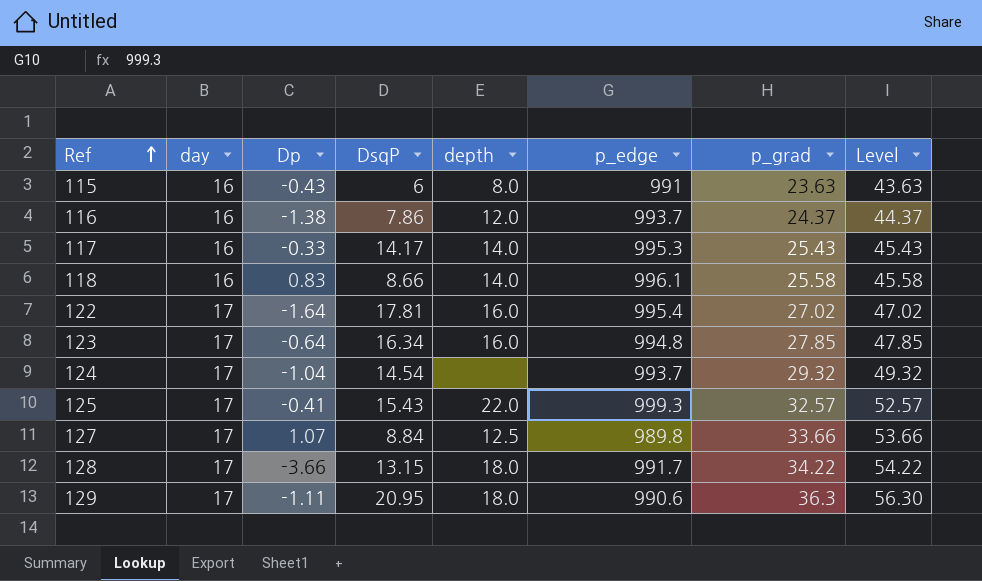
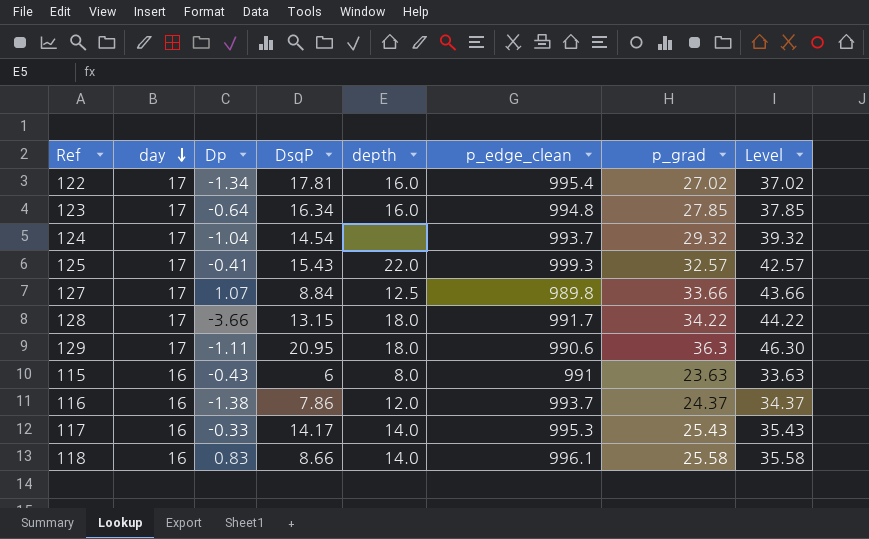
row order: Ref ascending -> day descending
column name: p_edge -> p_edge_clean
column Level | formula: [p_grad] + 20 -> [p_grad] + 10
122 | Dp: -1.64 -> -1.34

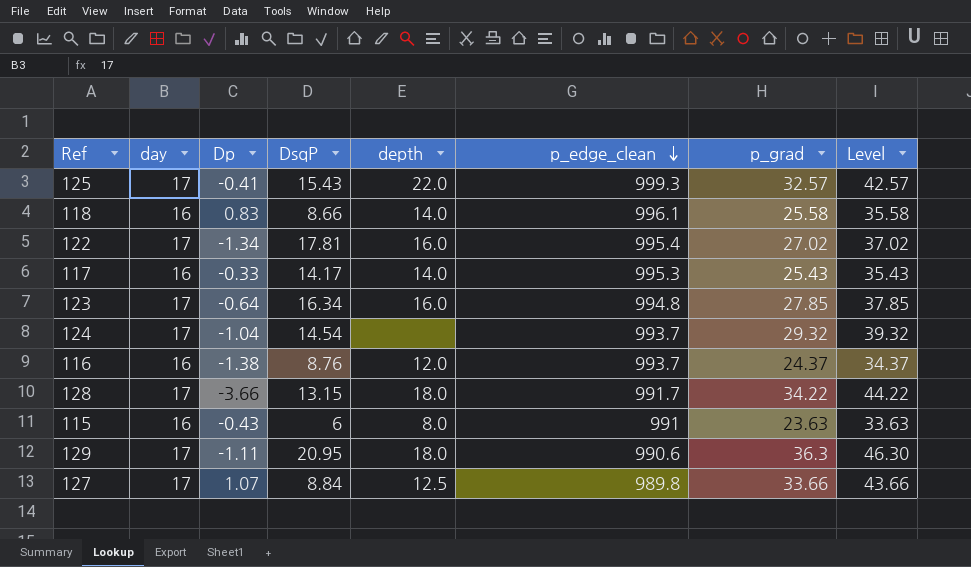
row order: day descending -> p_edge_clean descending
116 | DsqP: 7.86 -> 8.76

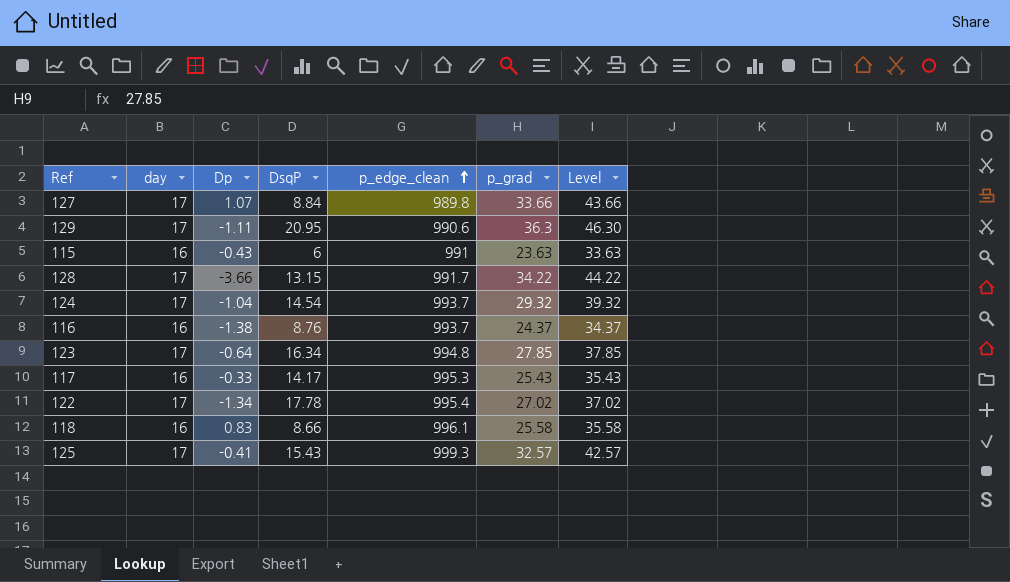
row order: p_edge_clean descending -> p_edge_clean ascending
column depth | position: 5 -> none
122 | DsqP: 17.81 -> 17.78

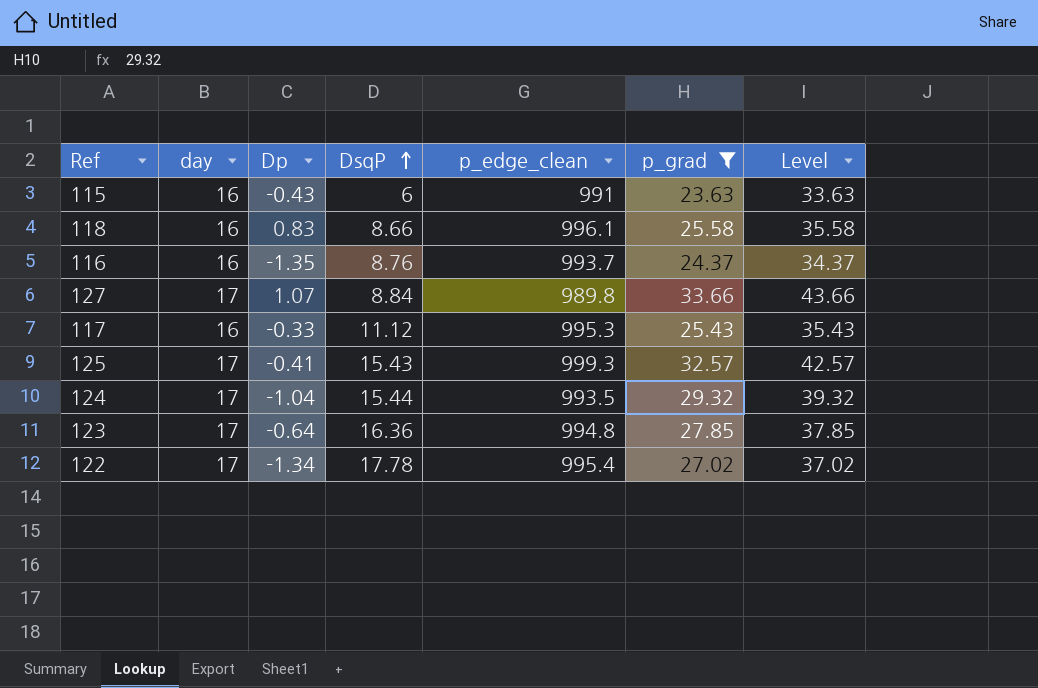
filter: none -> p_grad <= 33.66
row order: p_edge_clean ascending -> DsqP ascending
116 | Dp: -1.38 -> -1.35
117 | DsqP: 14.17 -> 11.12
124 | DsqP: 14.54 -> 15.44
124 | p_edge_clean: 993.7 -> 993.5
123 | DsqP: 16.34 -> 16.36

